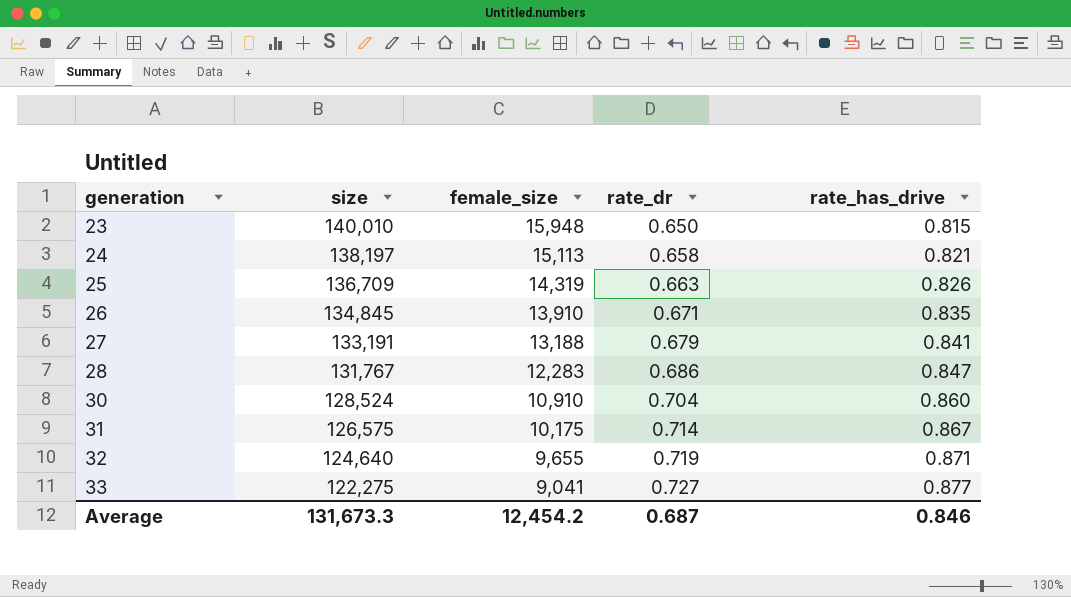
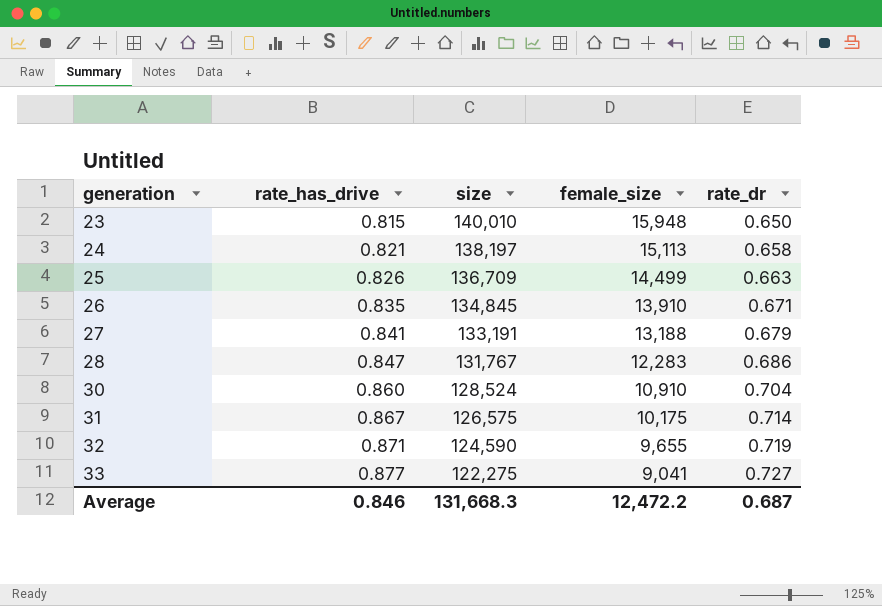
column rate_has_drive | position: 5 -> 2
25 | female_size: 14,319 -> 14,499
32 | size: 124,640 -> 124,590
Average | size: 131,673.3 -> 131,668.3
Average | female_size: 12,454.2 -> 12,472.2

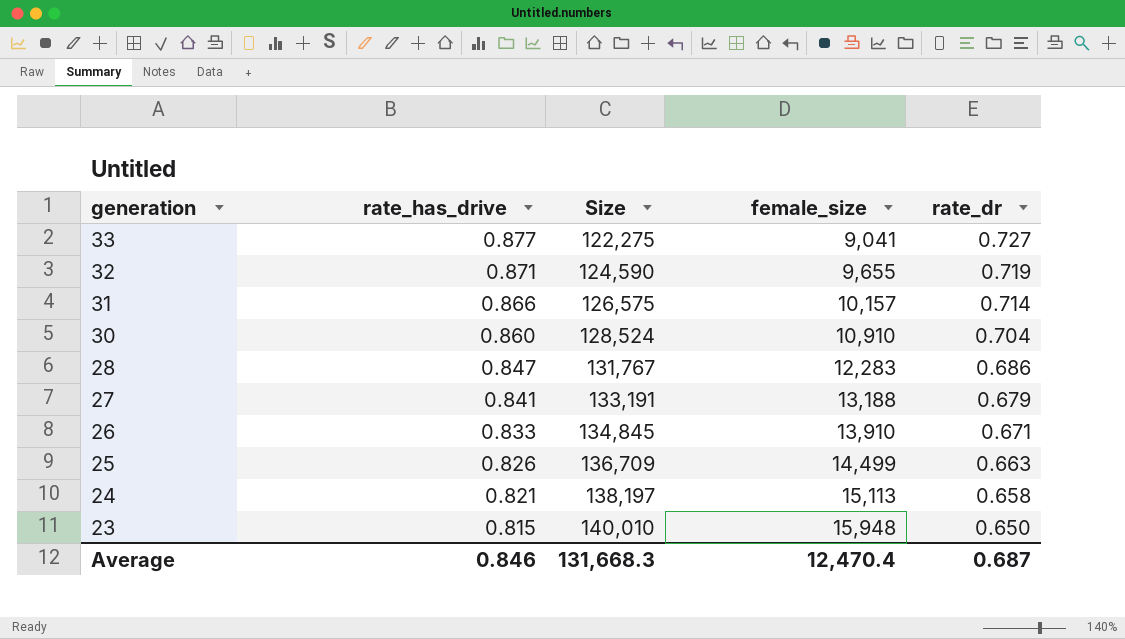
row order: generation ascending -> generation descending
column name: size -> Size
31 | rate_has_drive: 0.867 -> 0.866
31 | female_size: 10,175 -> 10,157
26 | rate_has_drive: 0.835 -> 0.833
Average | female_size: 12,472.2 -> 12,470.4

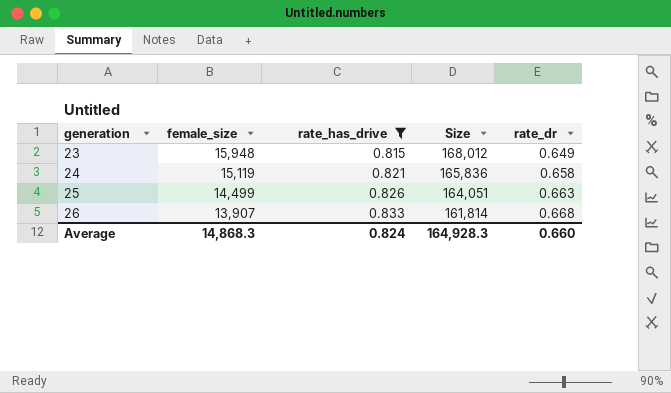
filter: none -> rate_has_drive <= 0.833
row order: generation descending -> generation ascending
column female_size | position: 4 -> 2
23 | Size: 140,010 -> 168,012
23 | rate_dr: 0.650 -> 0.649
24 | female_size: 15,113 -> 15,119
24 | Size: 138,197 -> 165,836
25 | Size: 136,709 -> 164,051
26 | female_size: 13,910 -> 13,907
26 | Size: 134,845 -> 161,814
26 | rate_dr: 0.671 -> 0.668
Average | female_size: 12,470.4 -> 14,868.3
Average | rate_has_drive: 0.846 -> 0.824
Average | Size: 131,668.3 -> 164,928.3
Average | rate_dr: 0.687 -> 0.660

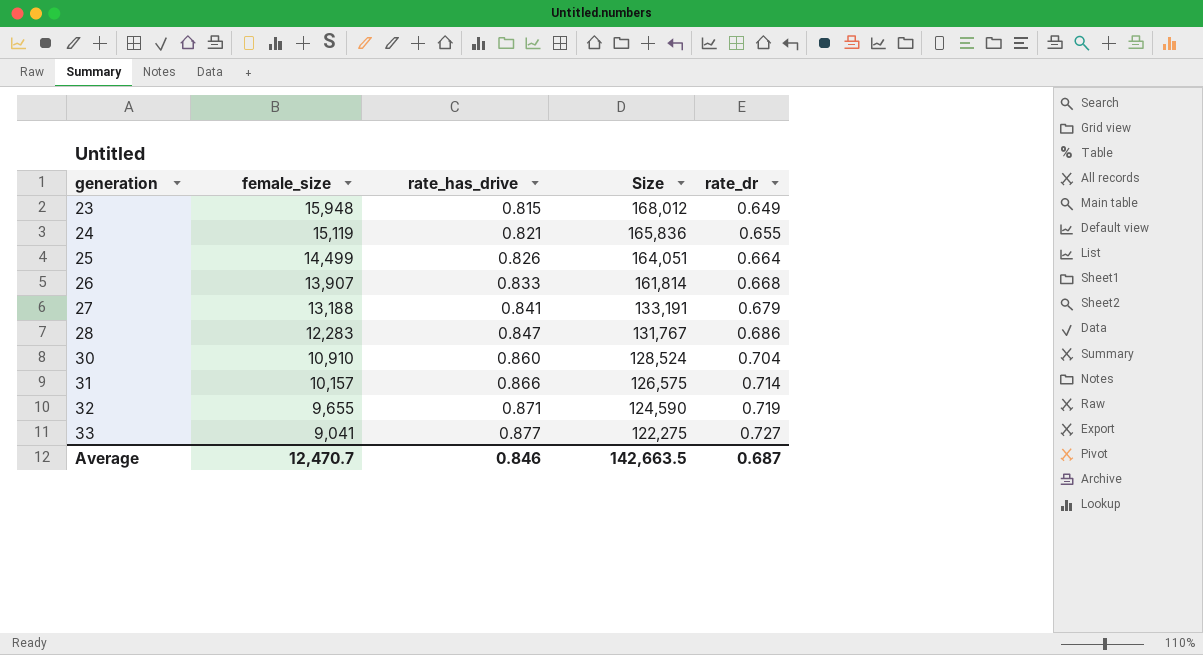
filter: rate_has_drive <= 0.833 -> none
24 | rate_dr: 0.658 -> 0.655
25 | rate_dr: 0.663 -> 0.664
Average | female_size: 14,868.3 -> 12,470.7
Average | rate_has_drive: 0.824 -> 0.846
Average | Size: 164,928.3 -> 142,663.5
Average | rate_dr: 0.660 -> 0.687

